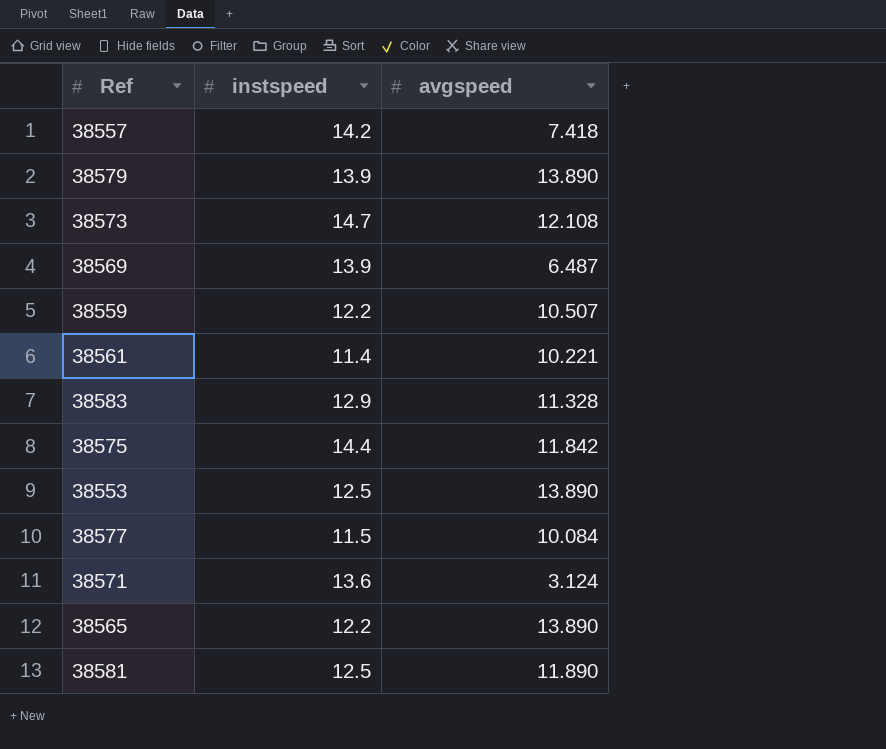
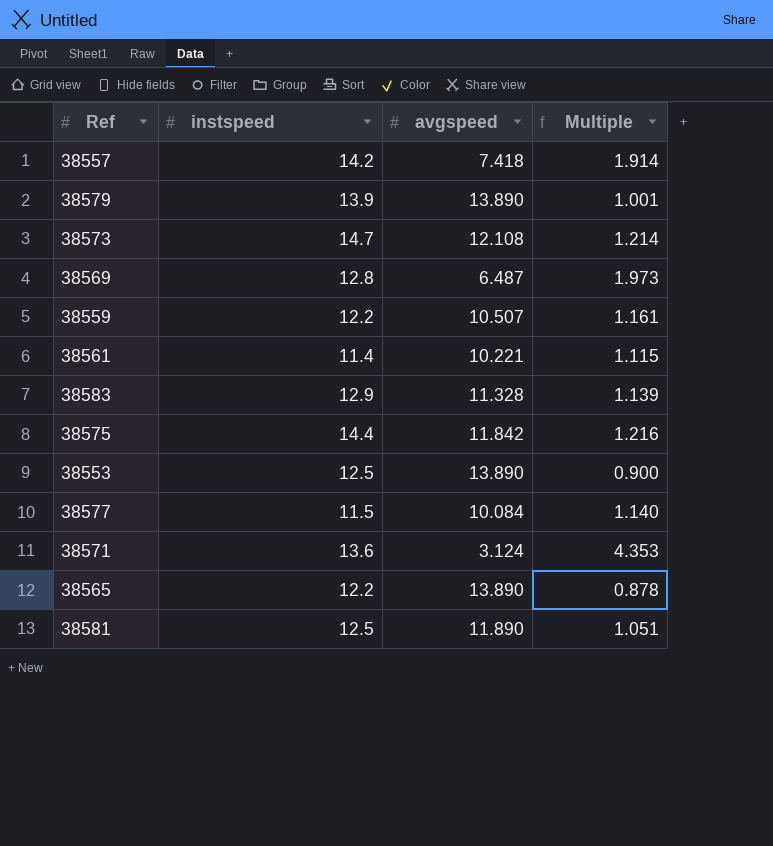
column Multiple | formula: none -> [instspeed] / [avgspeed]
38569 | instspeed: 13.9 -> 12.8

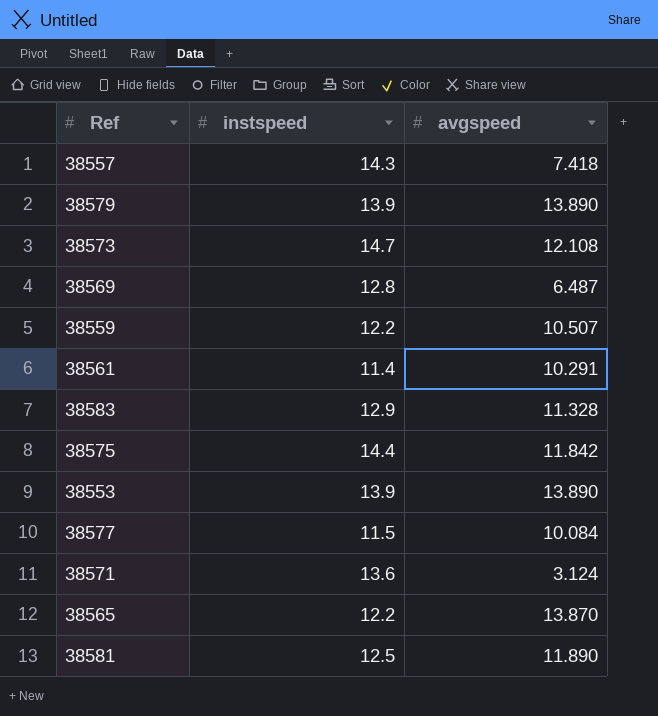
column Multiple | formula: [instspeed] / [avgspeed] -> none
38557 | instspeed: 14.2 -> 14.3
38561 | avgspeed: 10.221 -> 10.291
38553 | instspeed: 12.5 -> 13.9
38565 | avgspeed: 13.890 -> 13.870

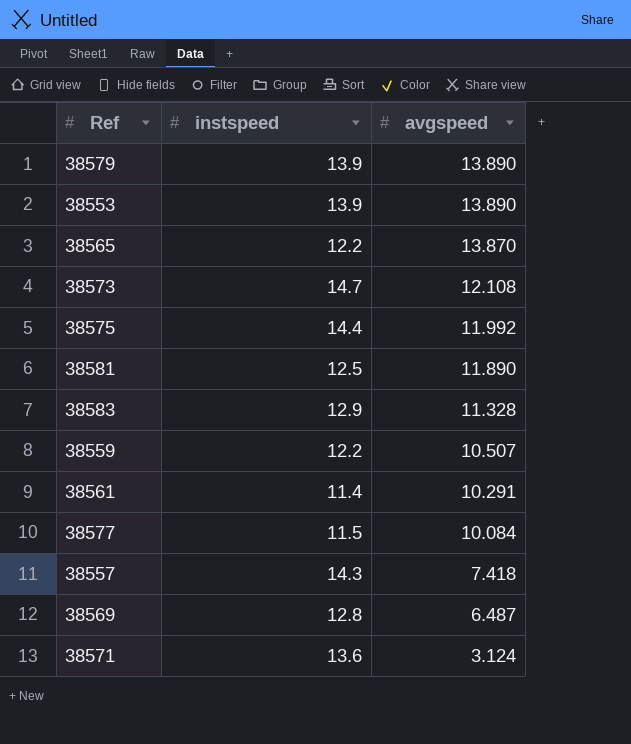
row order: none -> avgspeed descending
38575 | avgspeed: 11.842 -> 11.992

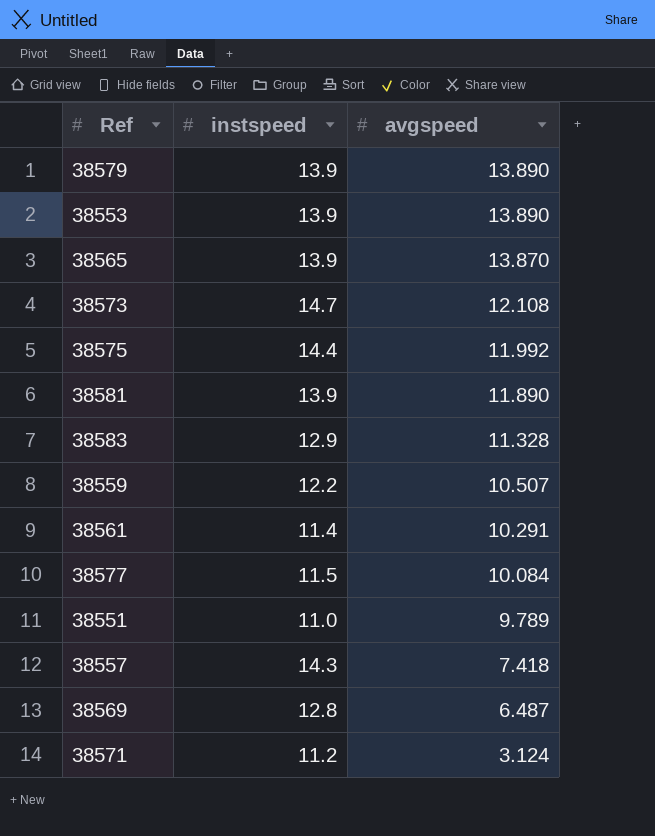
38565 | instspeed: 12.2 -> 13.9
38581 | instspeed: 12.5 -> 13.9
row 38551: none -> 11.0 | 9.789
38571 | instspeed: 13.6 -> 11.2

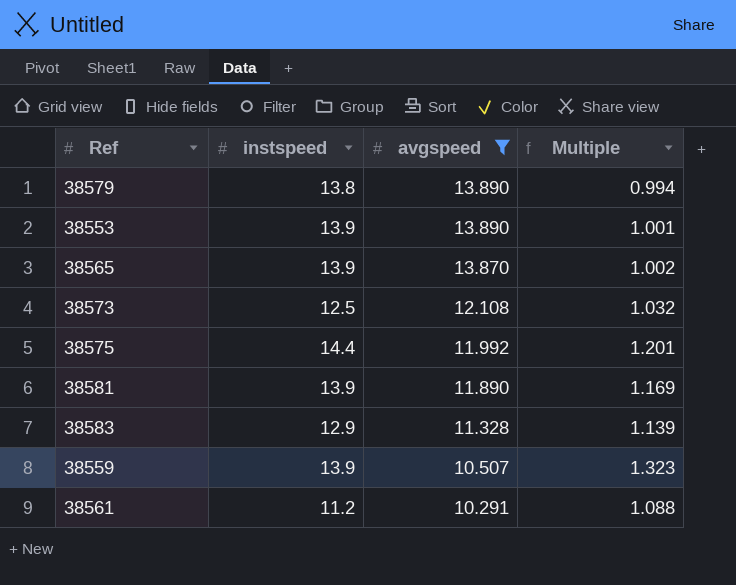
filter: none -> avgspeed >= 10.291
column Multiple | formula: none -> [instspeed] / [avgspeed]
38579 | instspeed: 13.9 -> 13.8
38573 | instspeed: 14.7 -> 12.5
38559 | instspeed: 12.2 -> 13.9
38561 | instspeed: 11.4 -> 11.2

